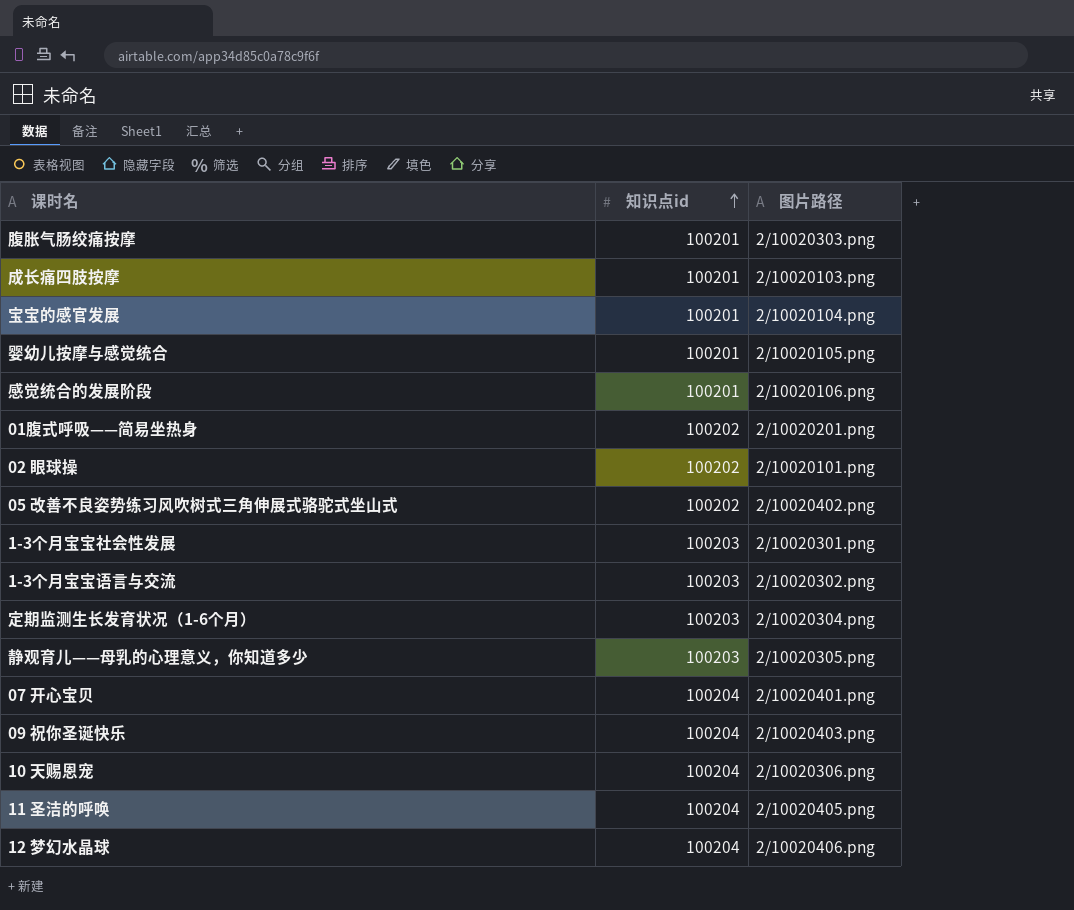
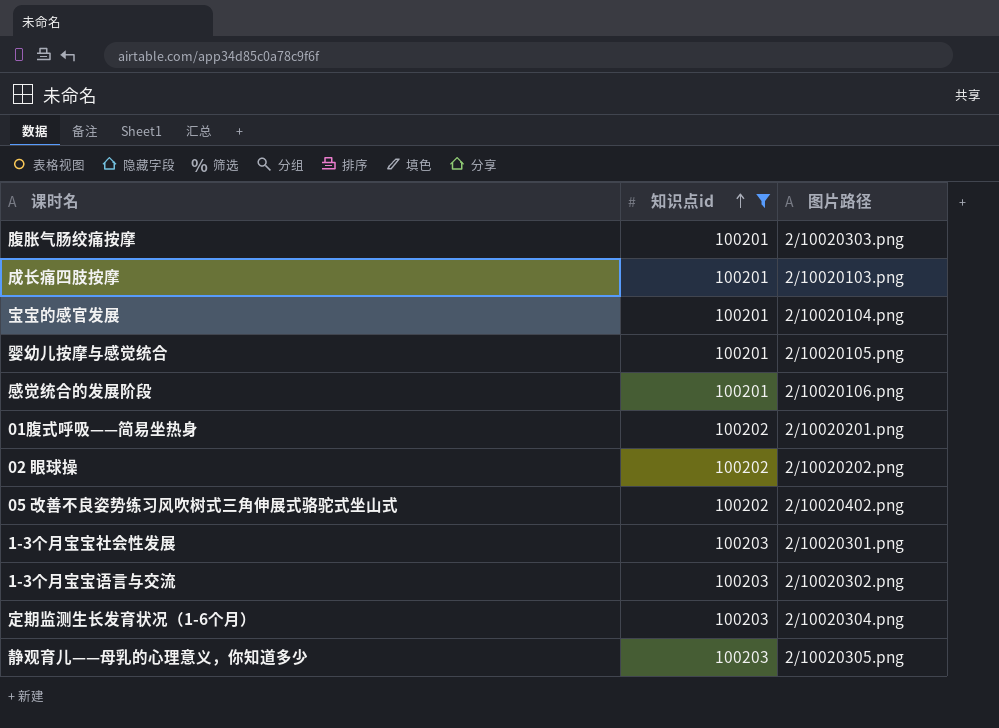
filter: none -> 知识点id != 100204
02 眼球操 | 图片路径: 2/10020101.png -> 2/10020202.png

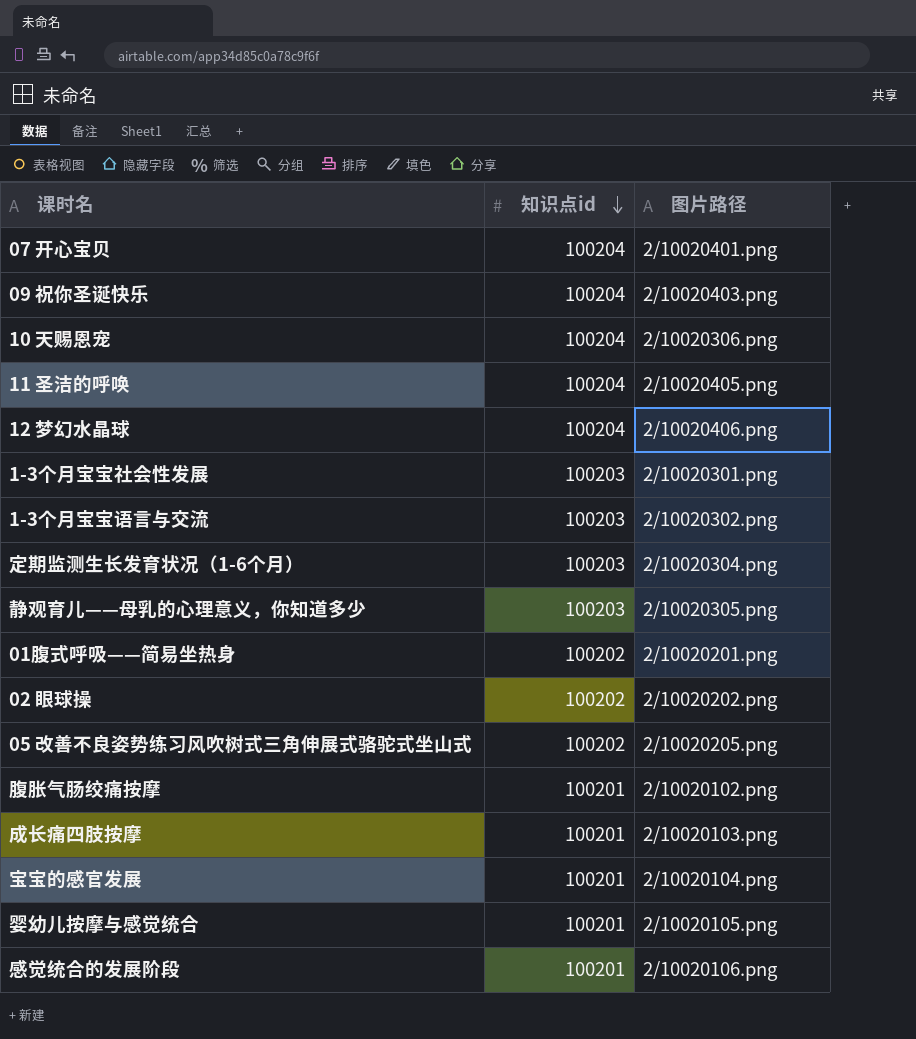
filter: 知识点id != 100204 -> none
row order: 知识点id ascending -> 知识点id descending
05 改善不良姿势练习风吹树式三角伸展式骆驼式坐山式 | 图片路径: 2/10020402.png -> 2/10020205.png
腹胀气肠绞痛按摩 | 图片路径: 2/10020303.png -> 2/10020102.png

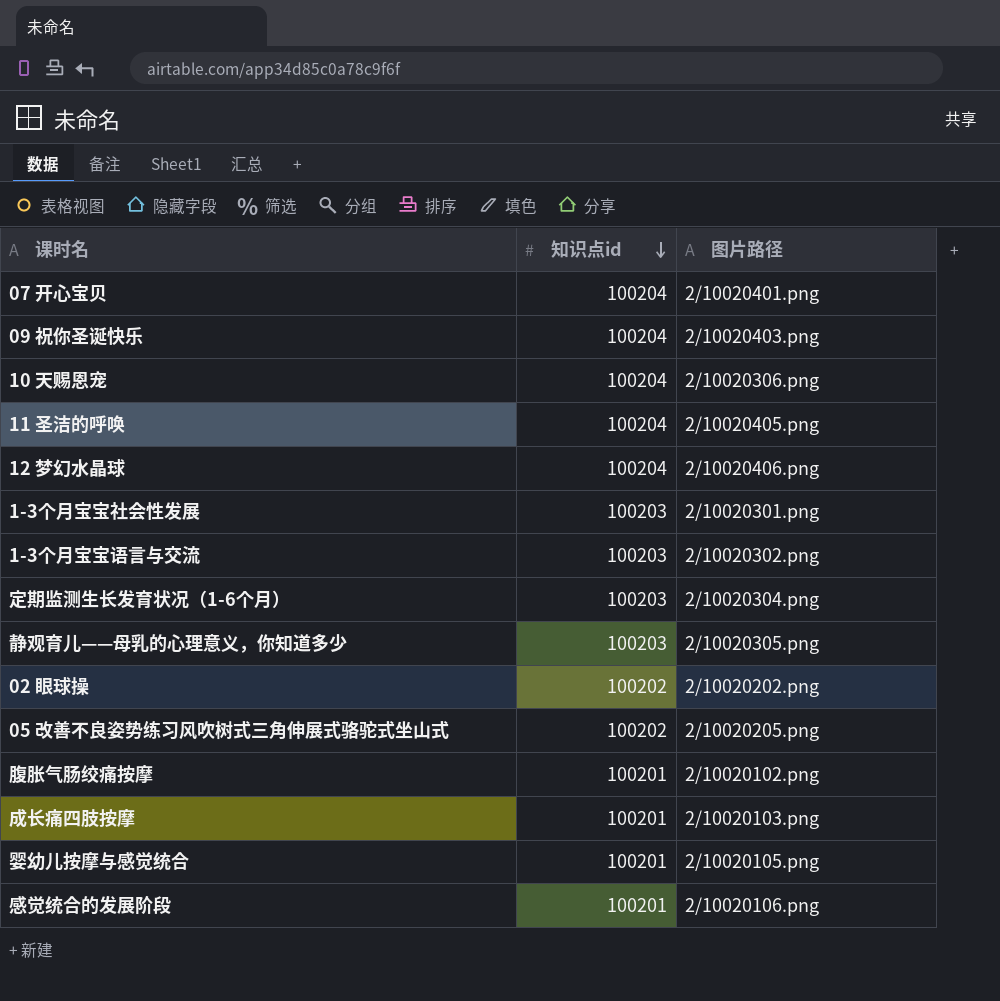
row 01腹式呼吸——简易坐热身: 100202 | 2/10020201.png -> none
row 宝宝的感官发展: 100201 | 2/10020104.png -> none

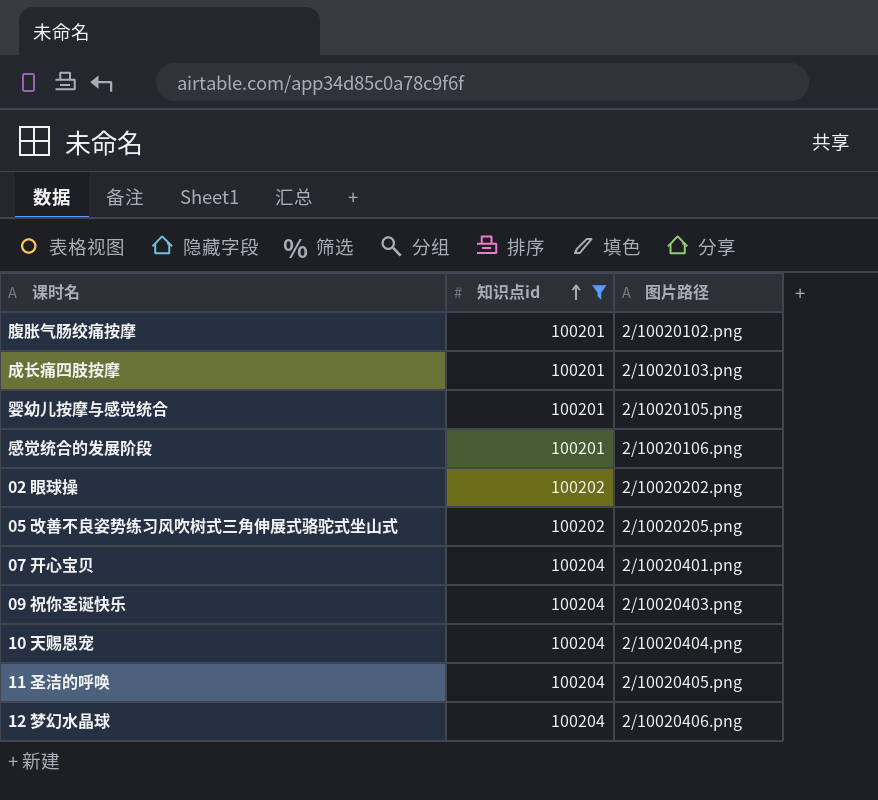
filter: none -> 知识点id != 100203
row order: 知识点id descending -> 知识点id ascending
10 天赐恩宠 | 图片路径: 2/10020306.png -> 2/10020404.png

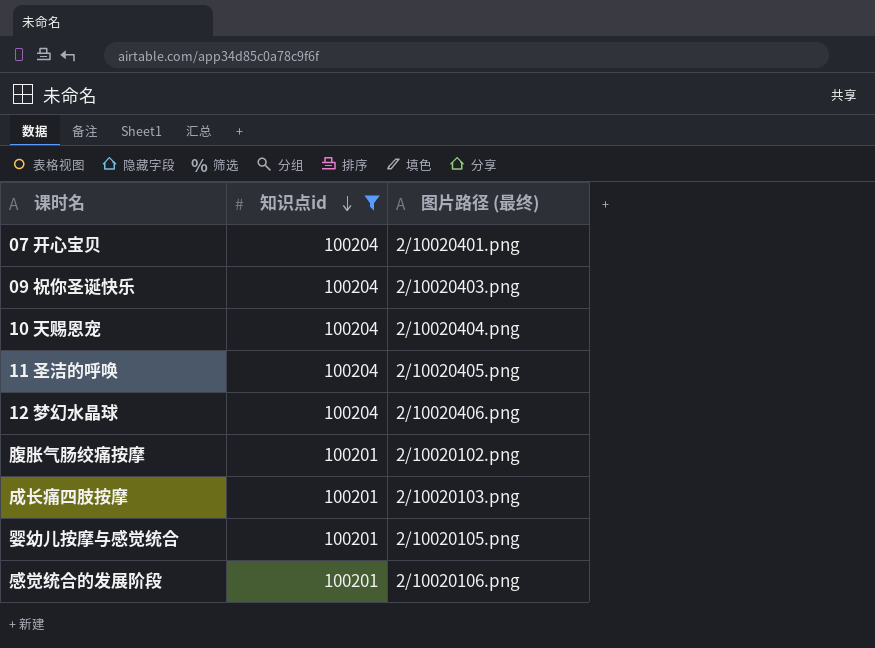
row order: 知识点id ascending -> 知识点id descending
column name: 图片路径 -> 图片路径 (最终)
row 02 眼球操: 100202 | 2/10020202.png -> none
row 05 改善不良姿势练习风吹树式三角伸展式骆驼式坐山式: 100202 | 2/10020205.png -> none

